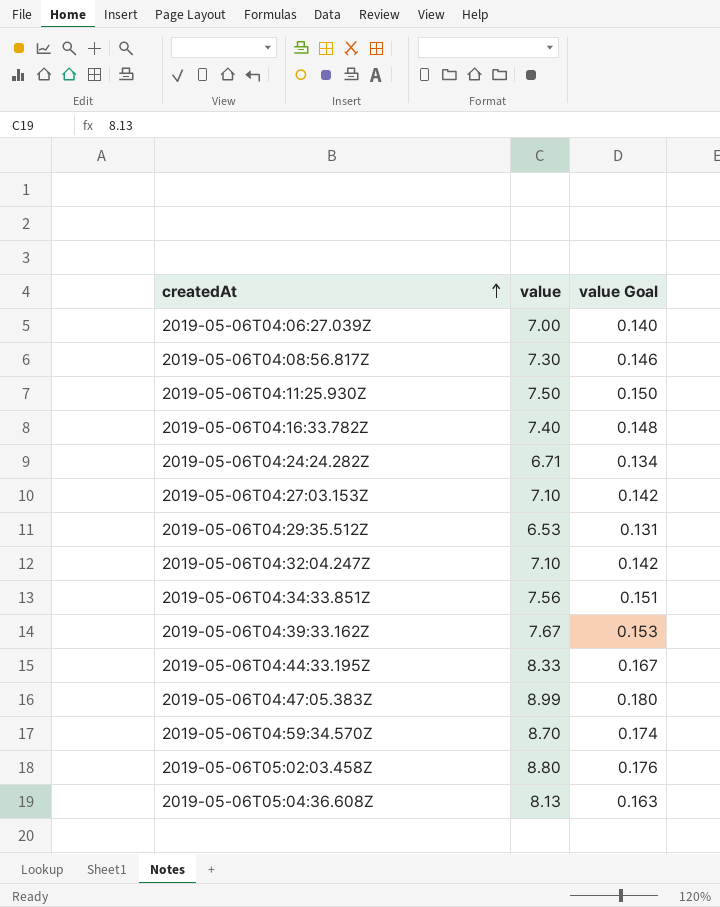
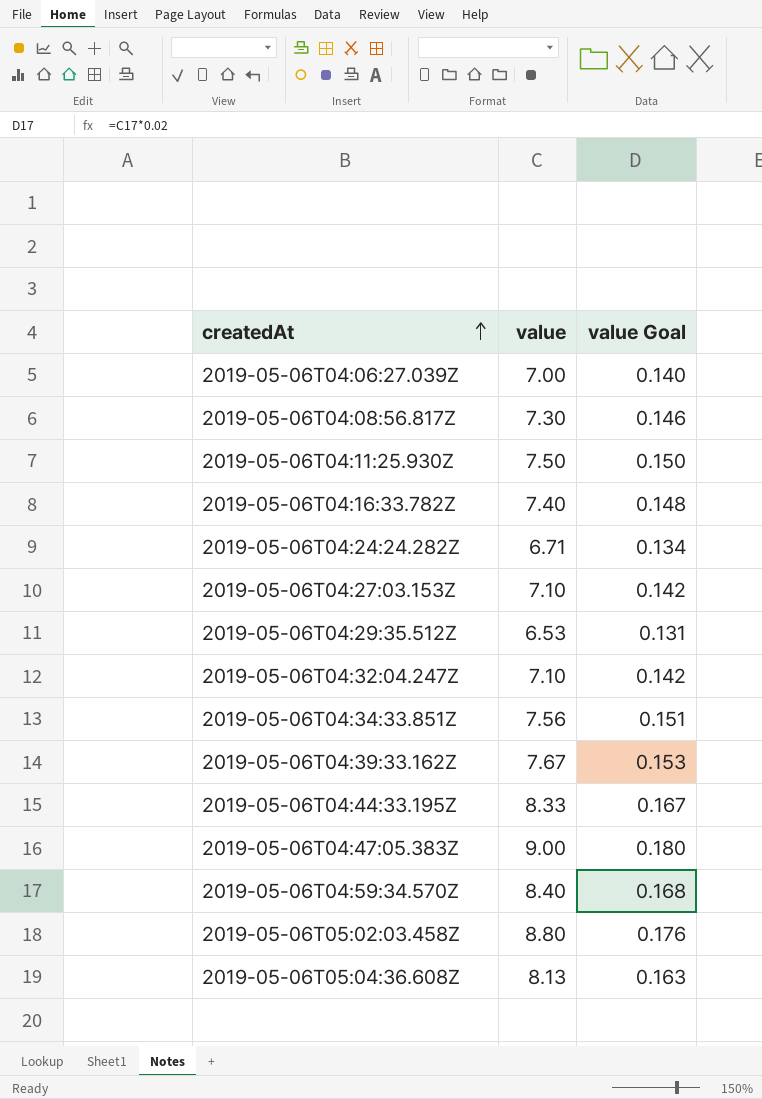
2019-05-06T04:47:05.383Z | value: 8.99 -> 9.00
2019-05-06T04:59:34.570Z | value: 8.70 -> 8.40
2019-05-06T04:59:34.570Z | value Goal: 0.174 -> 0.168

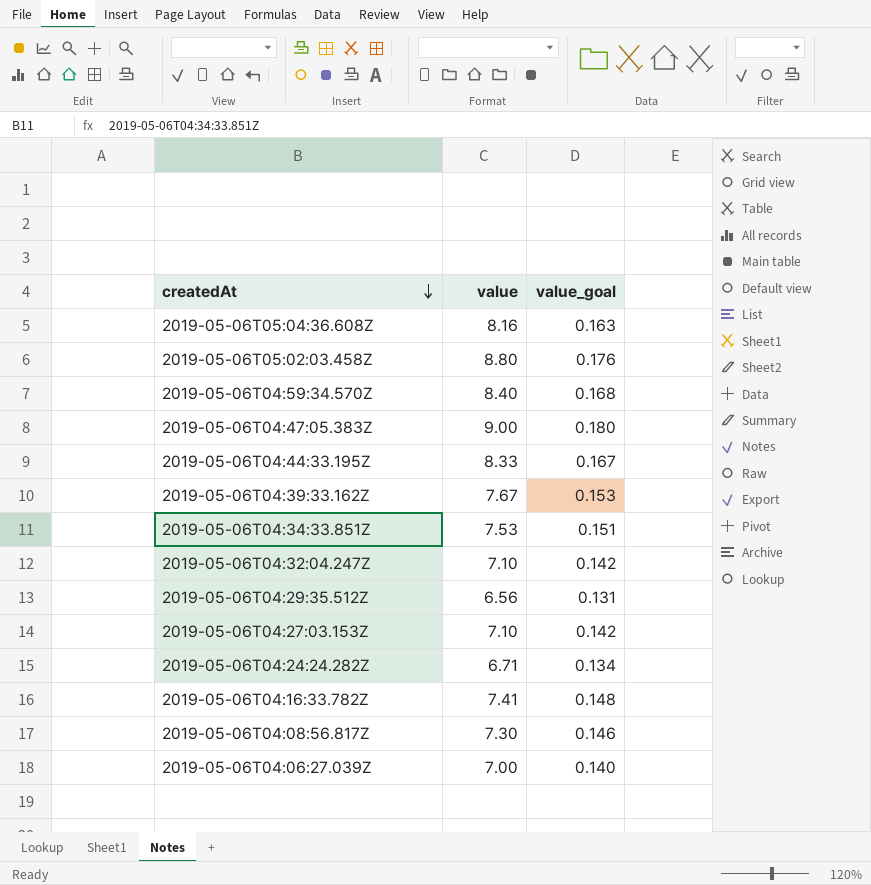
row order: createdAt ascending -> createdAt descending
column name: value Goal -> value_goal
row 2019-05-06T04:11:25.930Z: 7.50 | 0.150 -> none
2019-05-06T05:04:36.608Z | value: 8.13 -> 8.16
2019-05-06T04:34:33.851Z | value: 7.56 -> 7.53
2019-05-06T04:29:35.512Z | value: 6.53 -> 6.56
2019-05-06T04:16:33.782Z | value: 7.40 -> 7.41

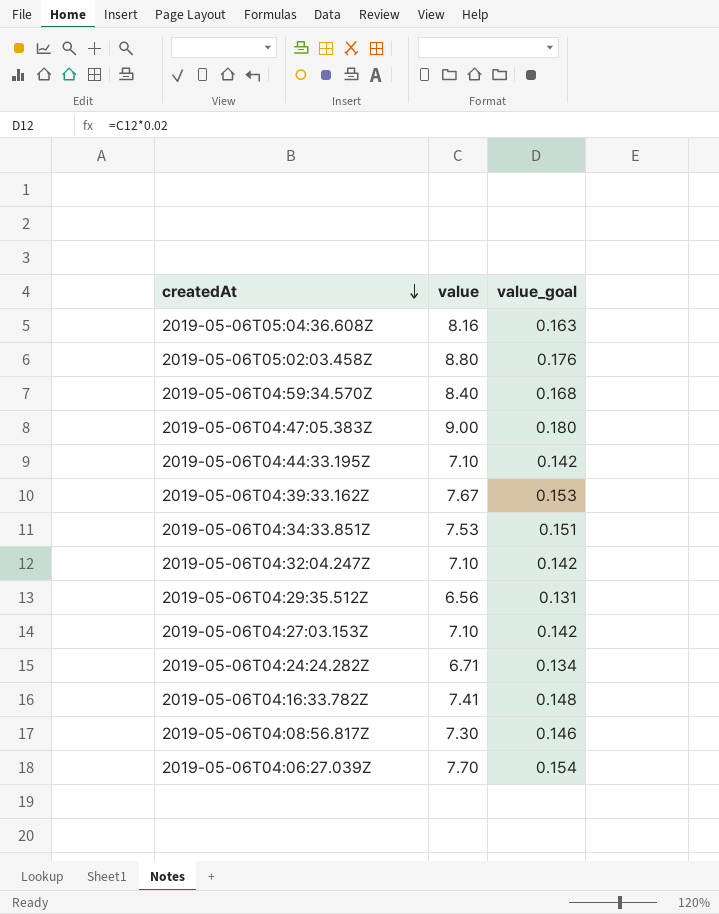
2019-05-06T04:44:33.195Z | value: 8.33 -> 7.10
2019-05-06T04:44:33.195Z | value_goal: 0.167 -> 0.142
2019-05-06T04:06:27.039Z | value: 7.00 -> 7.70
2019-05-06T04:06:27.039Z | value_goal: 0.140 -> 0.154

